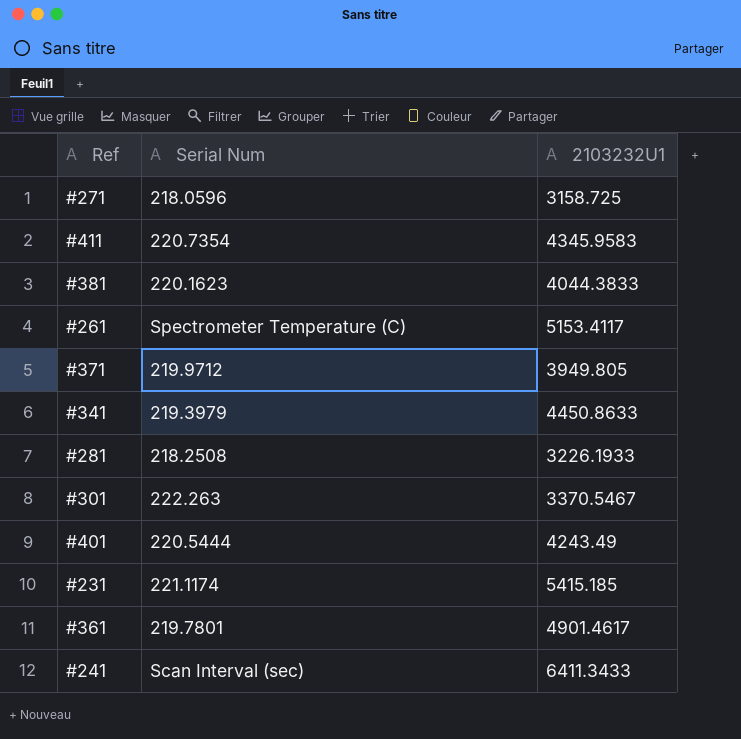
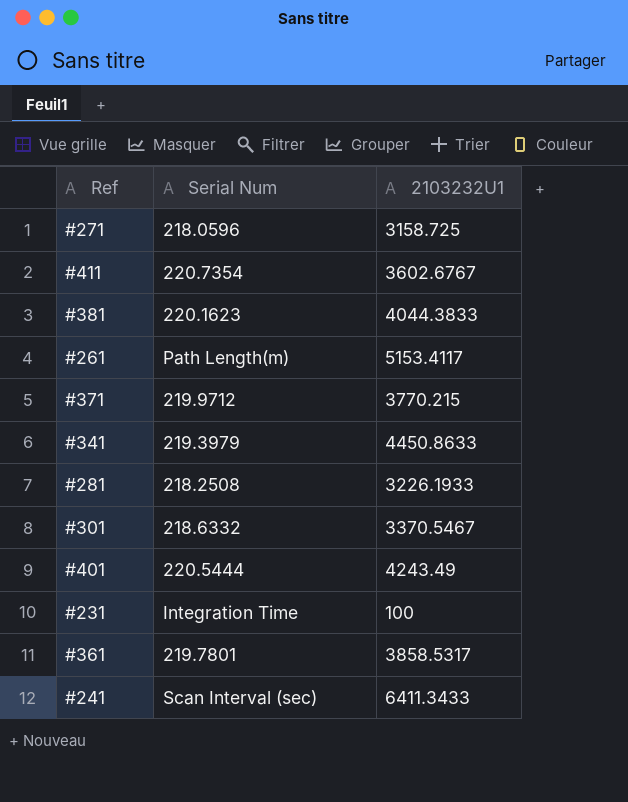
#411 | 2103232U1: 4345.9583 -> 3602.6767
#261 | Serial Num: Spectrometer Temperature (C) -> Path Length(m)
#371 | 2103232U1: 3949.805 -> 3770.215
#301 | Serial Num: 222.263 -> 218.6332
#231 | Serial Num: 221.1174 -> Integration Time
#231 | 2103232U1: 5415.185 -> 100
#361 | 2103232U1: 4901.4617 -> 3858.5317

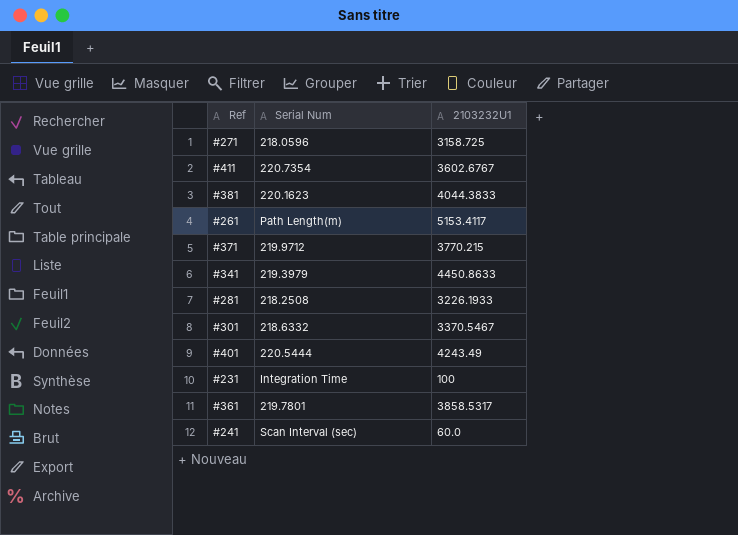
#241 | 2103232U1: 6411.3433 -> 60.0

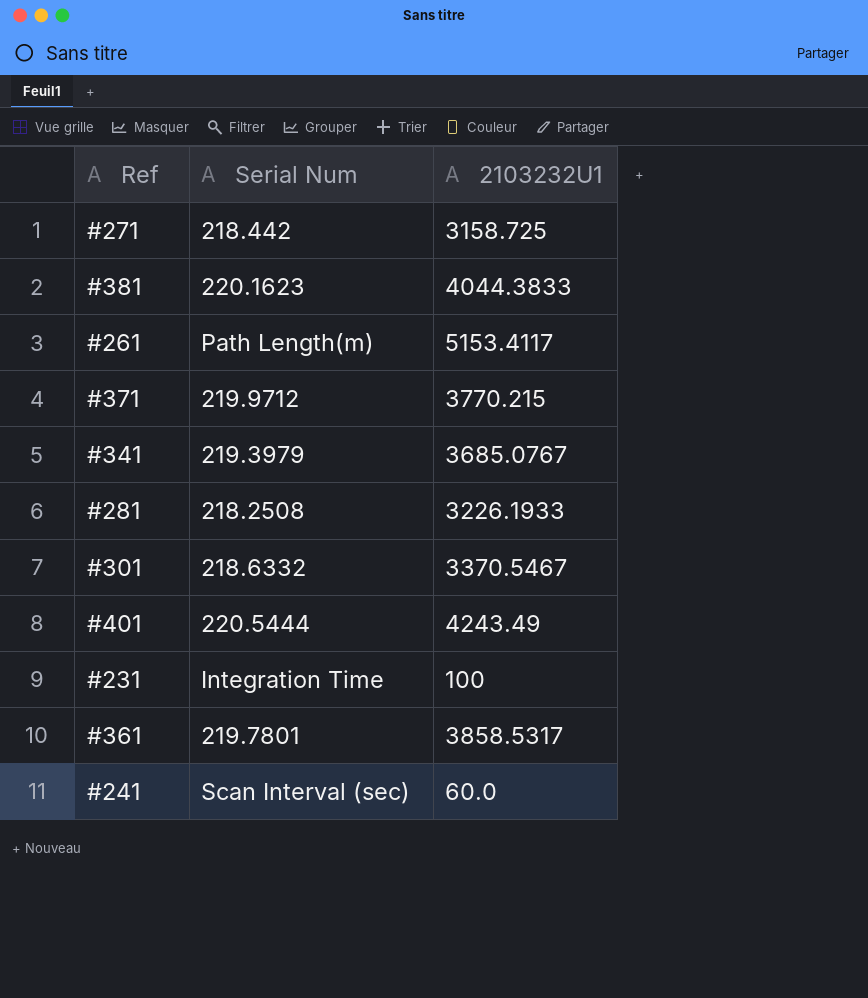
row #411: 220.7354 | 3602.6767 -> none
#271 | Serial Num: 218.0596 -> 218.442
#341 | 2103232U1: 4450.8633 -> 3685.0767

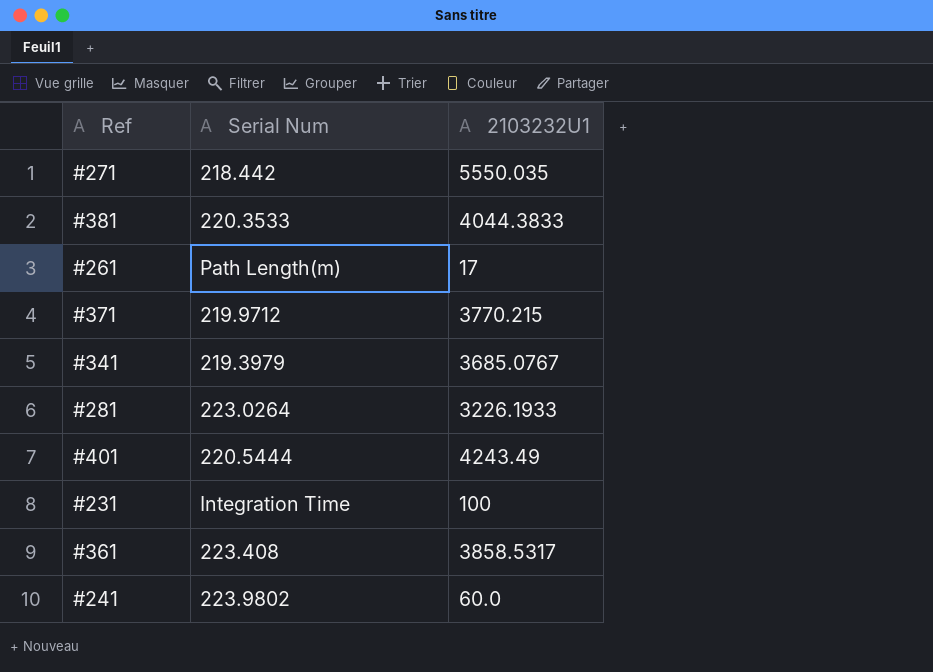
row #301: 218.6332 | 3370.5467 -> none
#271 | 2103232U1: 3158.725 -> 5550.035
#381 | Serial Num: 220.1623 -> 220.3533
#261 | 2103232U1: 5153.4117 -> 17
#281 | Serial Num: 218.2508 -> 223.0264
#361 | Serial Num: 219.7801 -> 223.408
#241 | Serial Num: Scan Interval (sec) -> 223.9802

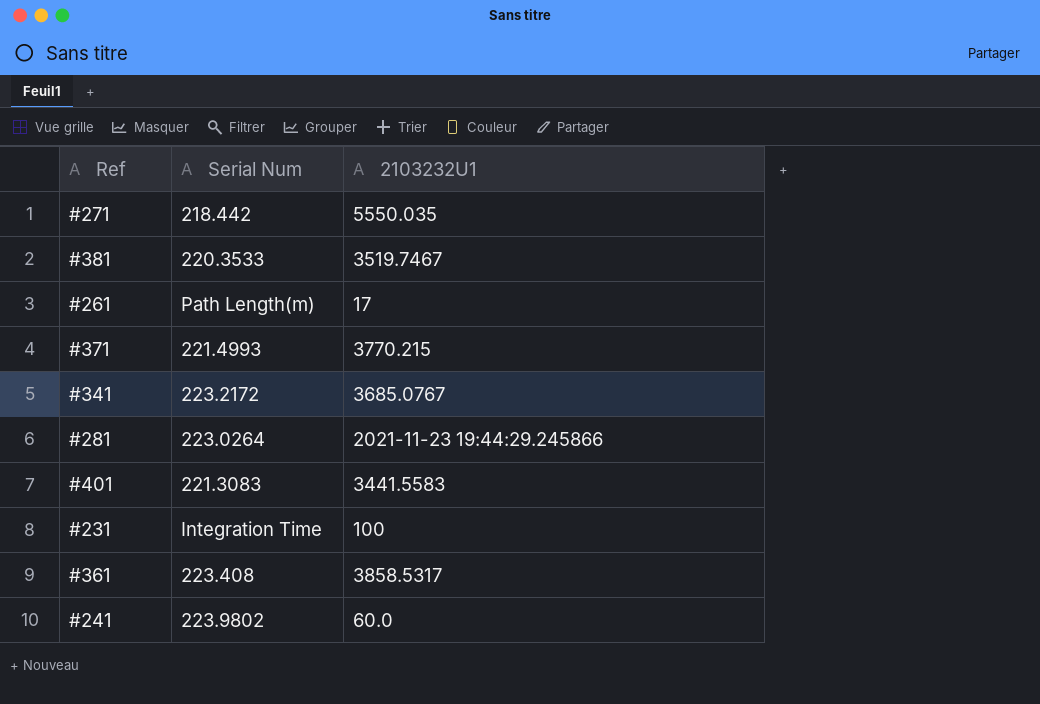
#381 | 2103232U1: 4044.3833 -> 3519.7467
#371 | Serial Num: 219.9712 -> 221.4993
#341 | Serial Num: 219.3979 -> 223.2172
#281 | 2103232U1: 3226.1933 -> 2021-11-23 19:44:29.245866
#401 | Serial Num: 220.5444 -> 221.3083
#401 | 2103232U1: 4243.49 -> 3441.5583

